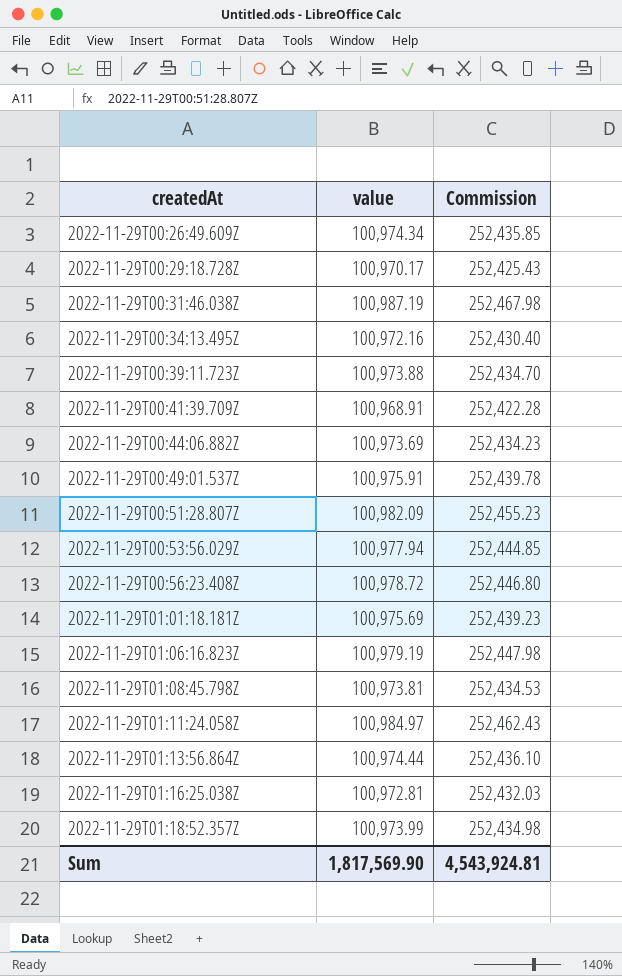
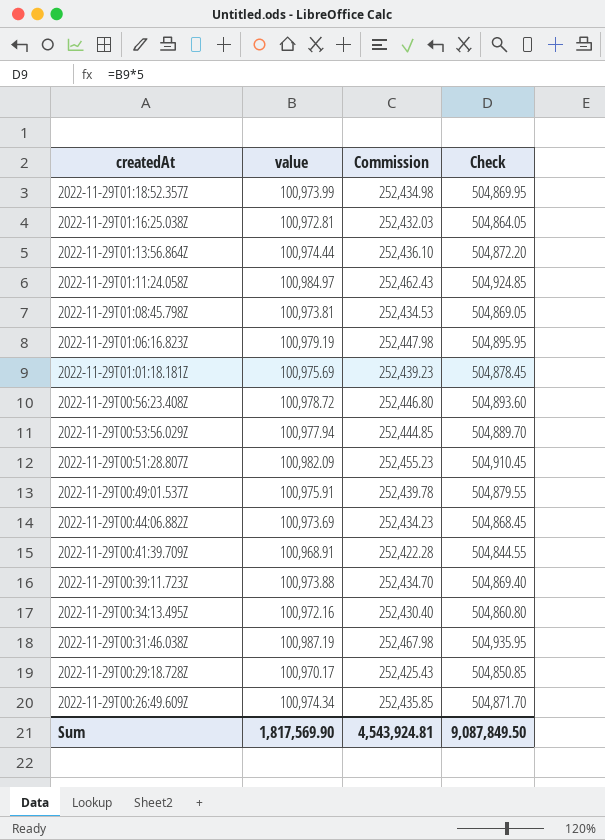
row order: createdAt ascending -> createdAt descending
column Check | formula: none -> [value] * 5

